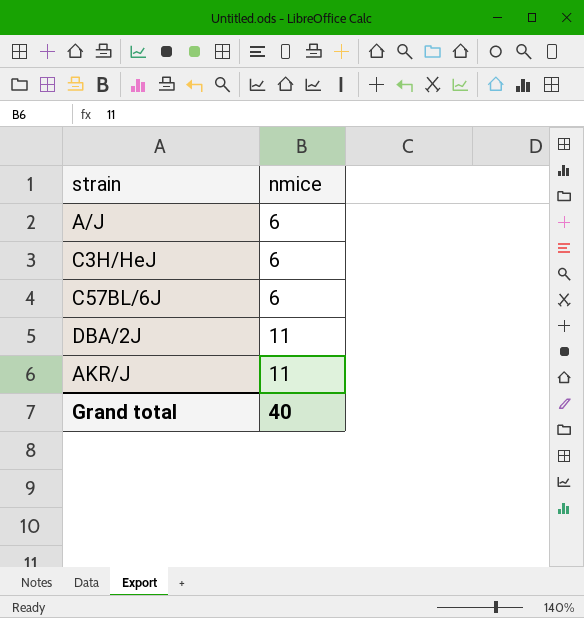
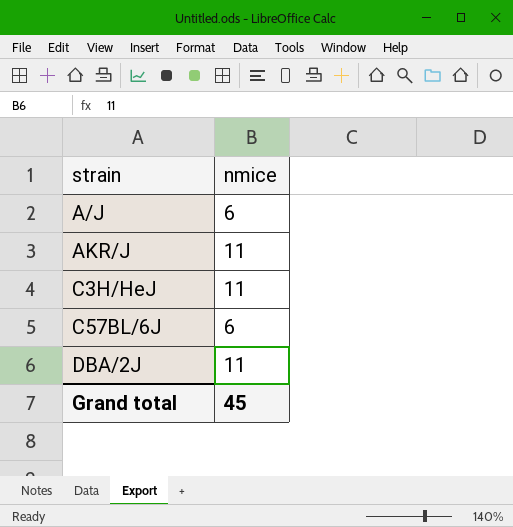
row order: nmice ascending -> strain ascending
C3H/HeJ | nmice: 6 -> 11
Grand total | nmice: 40 -> 45

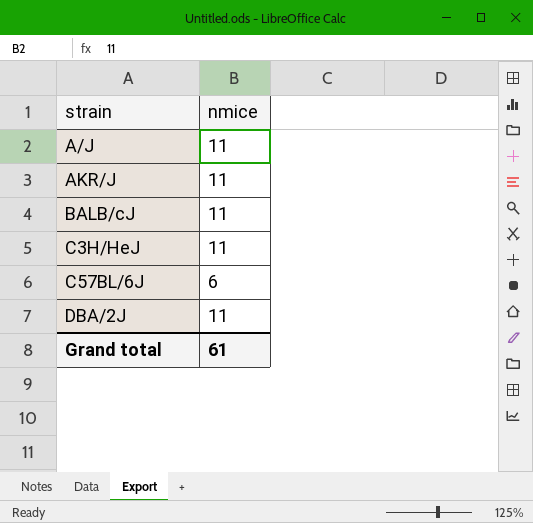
A/J | nmice: 6 -> 11
row BALB/cJ: none -> 11
Grand total | nmice: 45 -> 61

